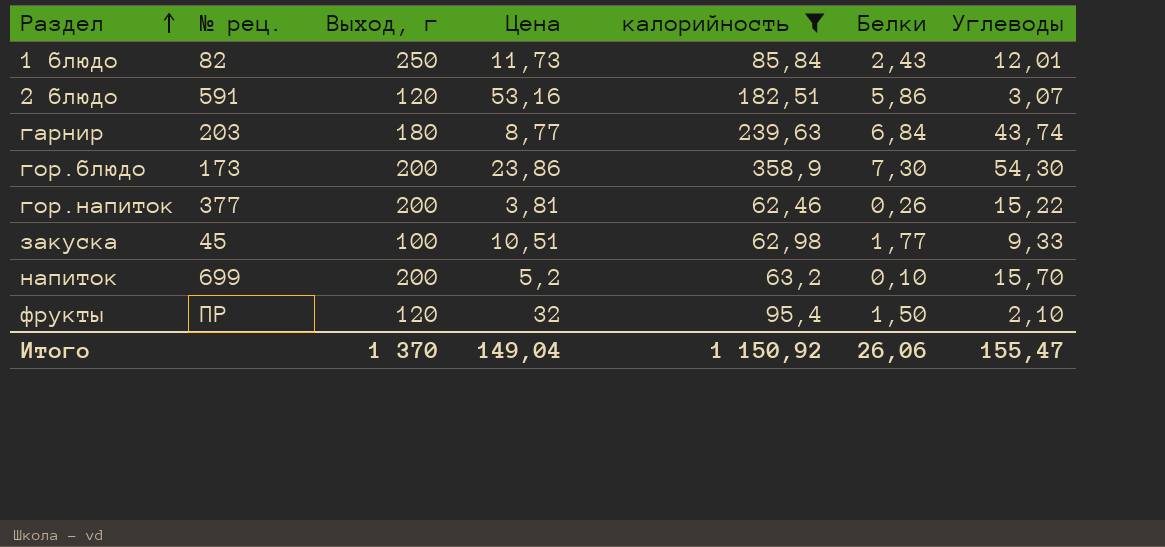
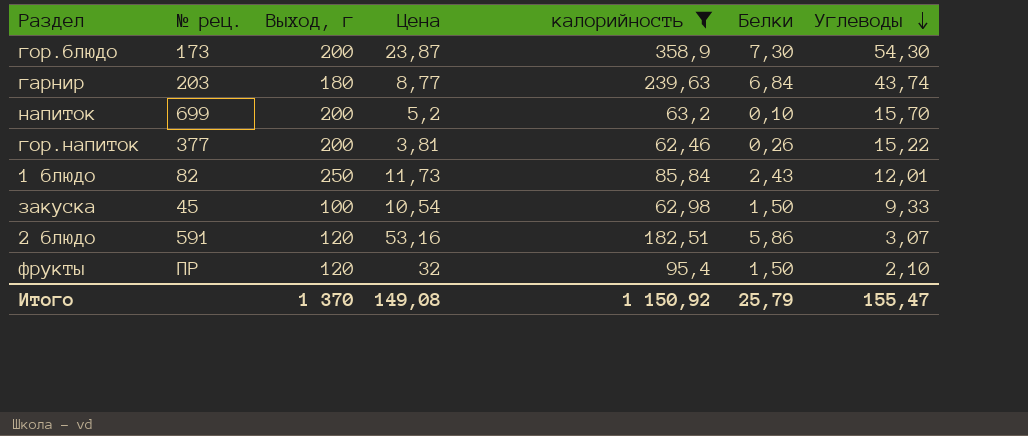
row order: Раздел ascending -> Углеводы descending
гор.блюдо | Цена: 23,86 -> 23,87
закуска | Цена: 10,51 -> 10,54
закуска | Белки: 1,77 -> 1,50
Итого | Цена: 149,04 -> 149,08
Итого | Белки: 26,06 -> 25,79

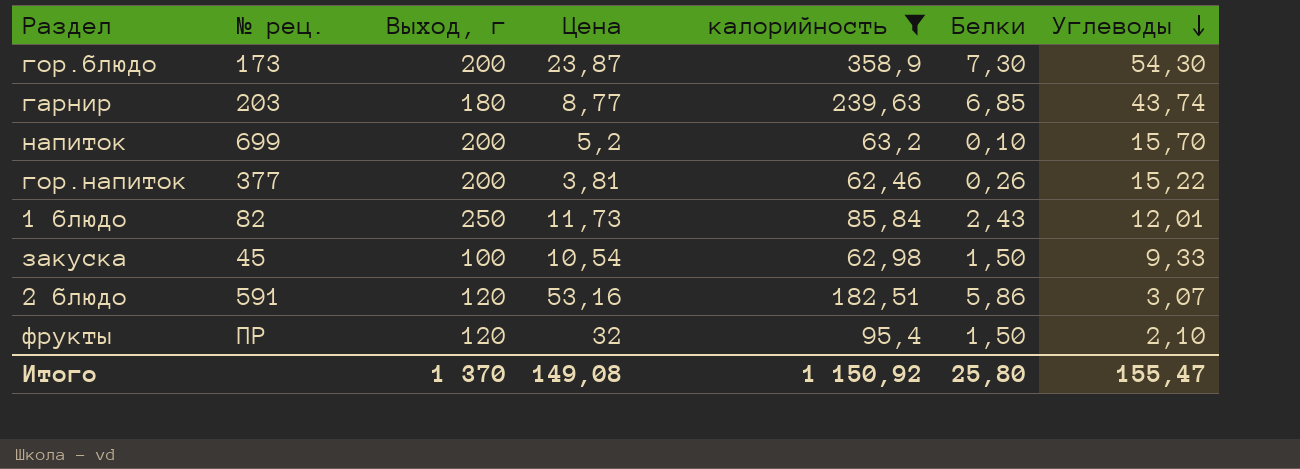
гарнир | Белки: 6,84 -> 6,85
Итого | Белки: 25,79 -> 25,80

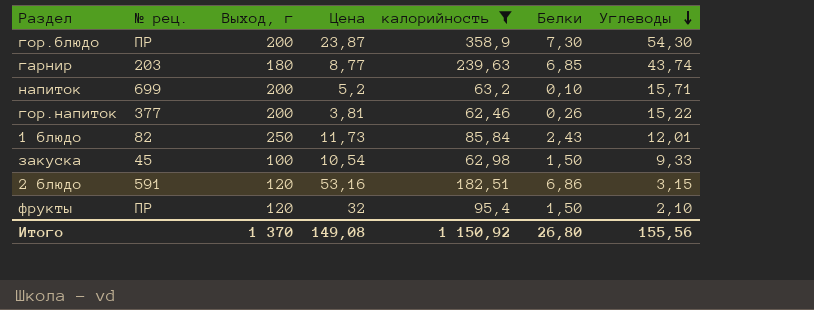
гор.блюдо | № рец.: 173 -> ПР
напиток | Углеводы: 15,70 -> 15,71
2 блюдо | Белки: 5,86 -> 6,86
2 блюдо | Углеводы: 3,07 -> 3,15
Итого | Белки: 25,80 -> 26,80
Итого | Углеводы: 155,47 -> 155,56

